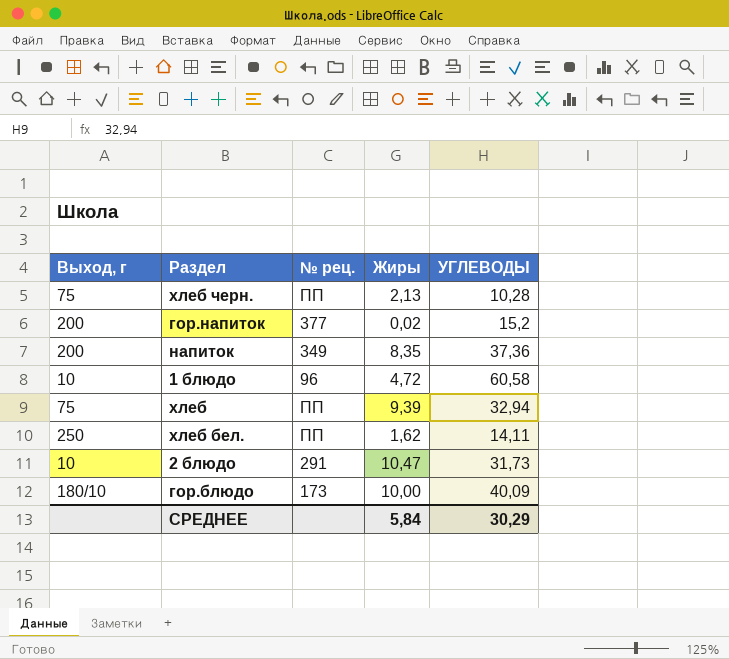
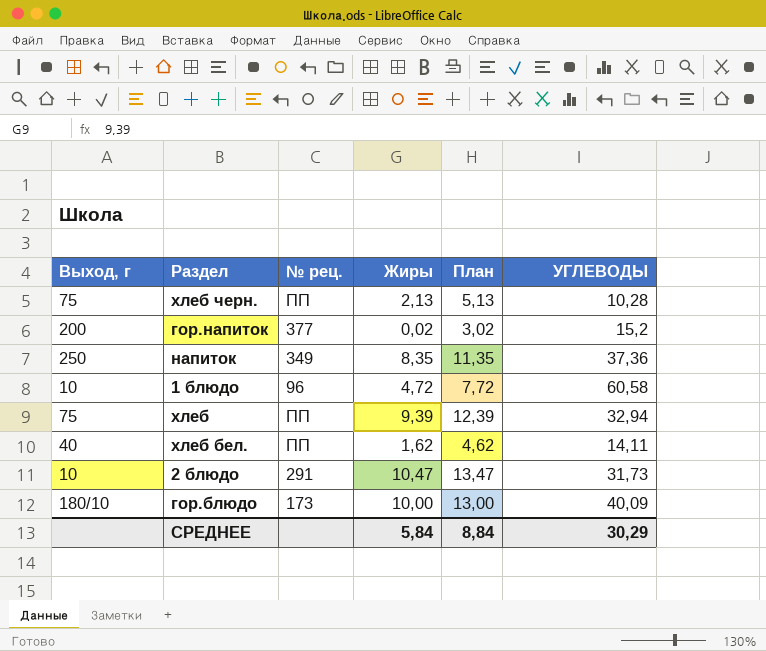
column План | formula: none -> [Жиры] + 3
напиток | Выход, г: 200 -> 250
хлеб бел. | Выход, г: 250 -> 40

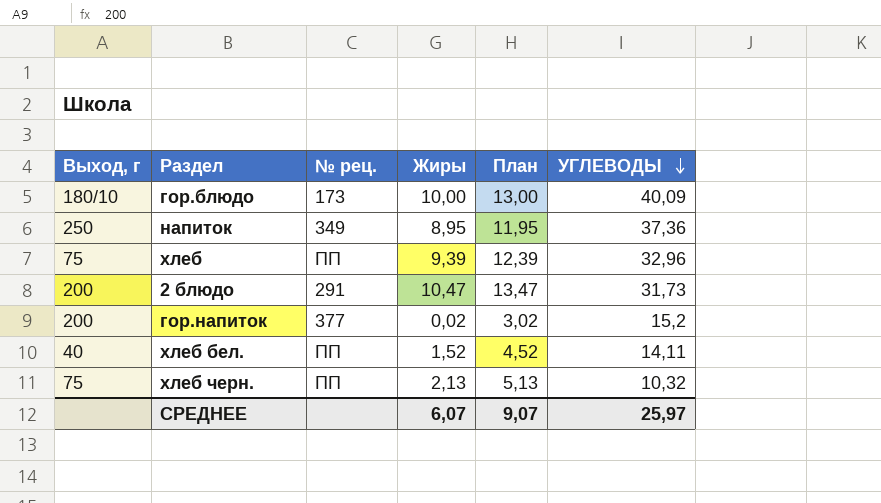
row order: none -> УГЛЕВОДЫ descending
row 1 блюдо: 10 | 96 | 4,72 | 7,72 | 60,58 -> none
напиток | Жиры: 8,35 -> 8,95
напиток | План: 11,35 -> 11,95
хлеб | УГЛЕВОДЫ: 32,94 -> 32,96
2 блюдо | Выход, г: 10 -> 200
хлеб бел. | Жиры: 1,62 -> 1,52
хлеб бел. | План: 4,62 -> 4,52
хлеб черн. | УГЛЕВОДЫ: 10,28 -> 10,32
СРЕДНЕЕ | Жиры: 5,84 -> 6,07
СРЕДНЕЕ | План: 8,84 -> 9,07
СРЕДНЕЕ | УГЛЕВОДЫ: 30,29 -> 25,97

